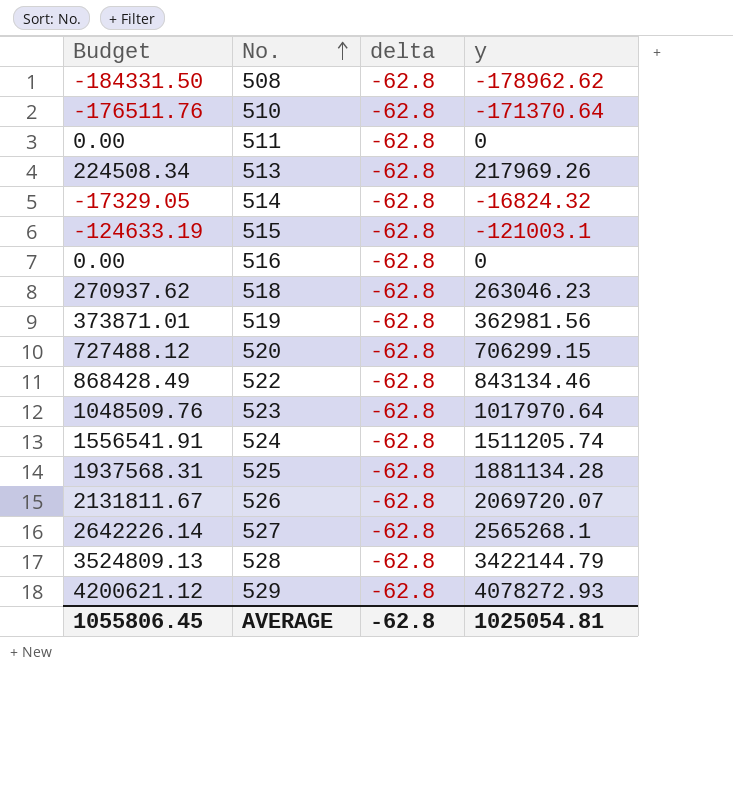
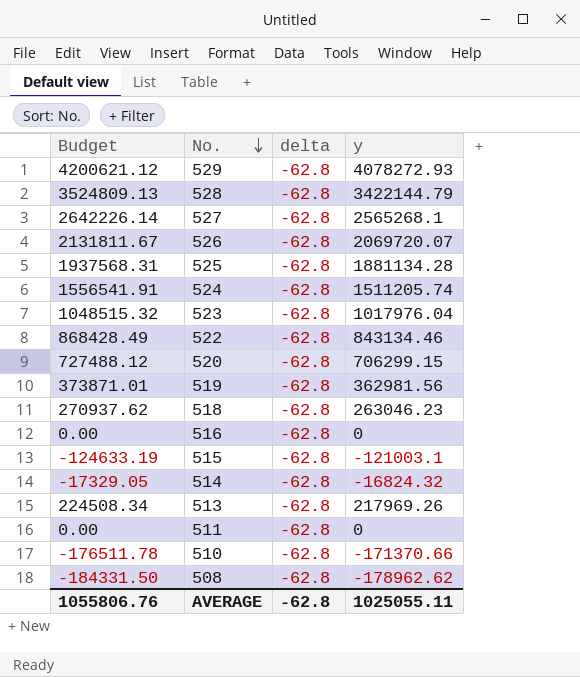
row order: No. ascending -> No. descending
523 | Budget: 1048509.76 -> 1048515.32
523 | y: 1017970.64 -> 1017976.04
510 | Budget: -176511.76 -> -176511.78
510 | y: -171370.64 -> -171370.66
AVERAGE | Budget: 1055806.45 -> 1055806.76
AVERAGE | y: 1025054.81 -> 1025055.11

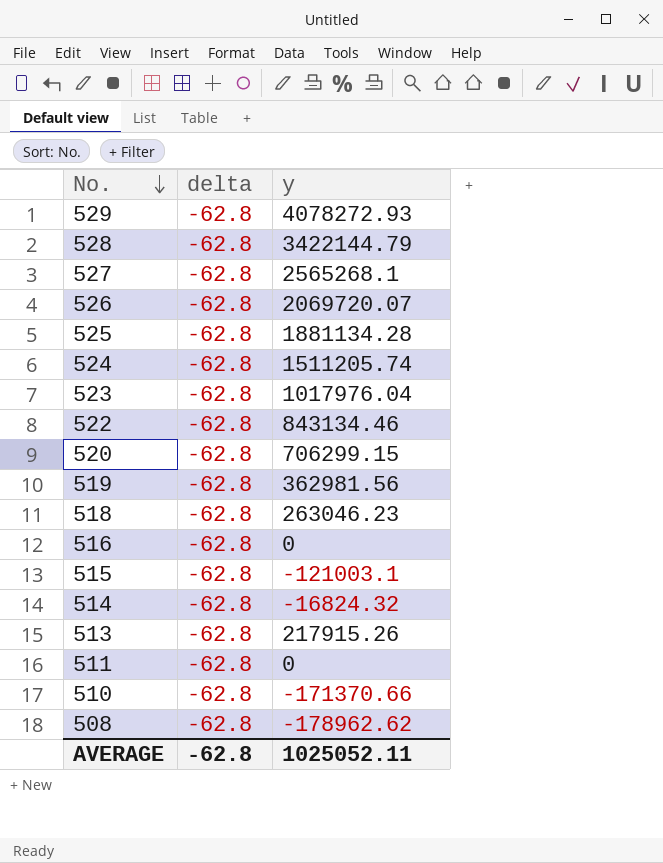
column Budget | formula: [y] * 1.03 -> none
513 | y: 217969.26 -> 217915.26
AVERAGE | y: 1025055.11 -> 1025052.11

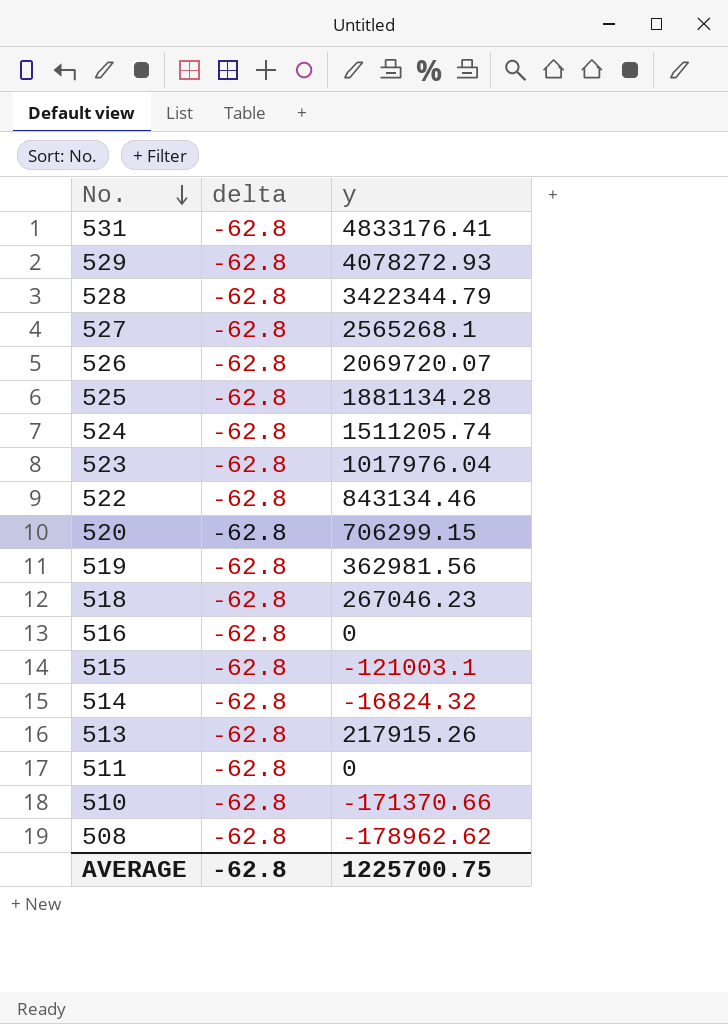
row 531: none -> -62.8 | 4833176.41
528 | y: 3422144.79 -> 3422344.79
518 | y: 263046.23 -> 267046.23
AVERAGE | y: 1025052.11 -> 1225700.75

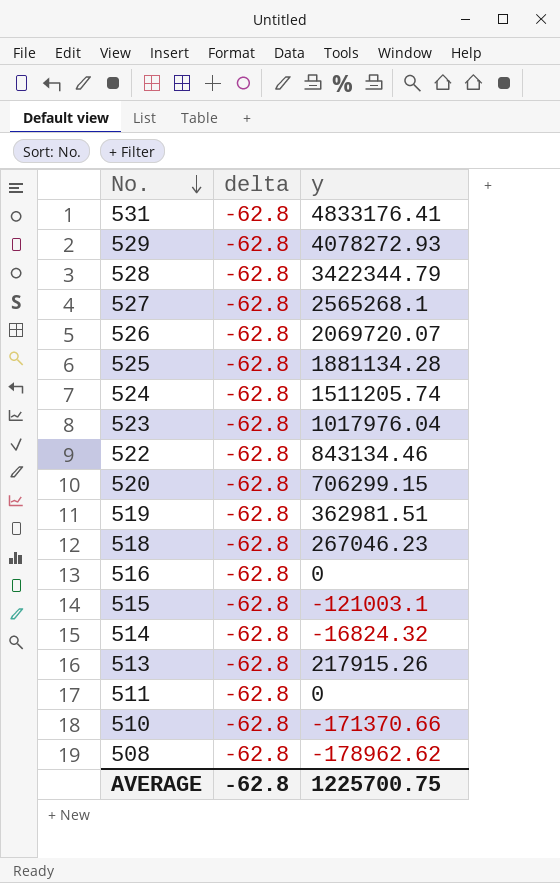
519 | y: 362981.56 -> 362981.51

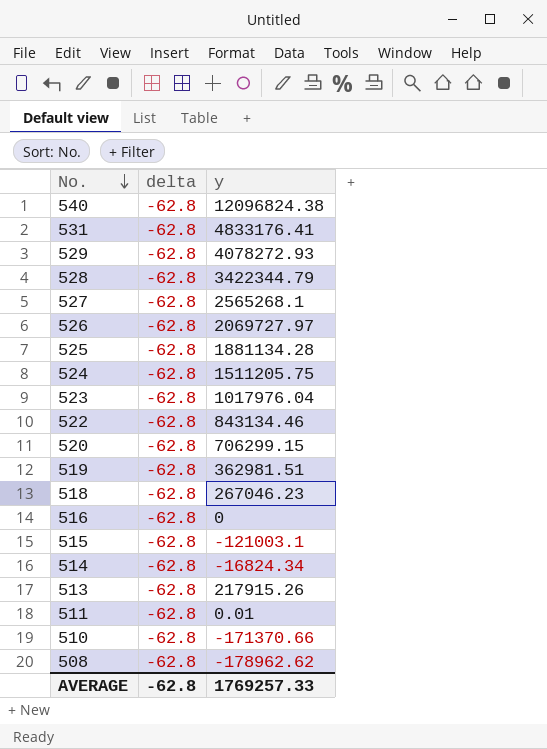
row 540: none -> -62.8 | 12096824.38
526 | y: 2069720.07 -> 2069727.97
524 | y: 1511205.74 -> 1511205.75
514 | y: -16824.32 -> -16824.34
511 | y: 0 -> 0.01
AVERAGE | y: 1225700.75 -> 1769257.33

